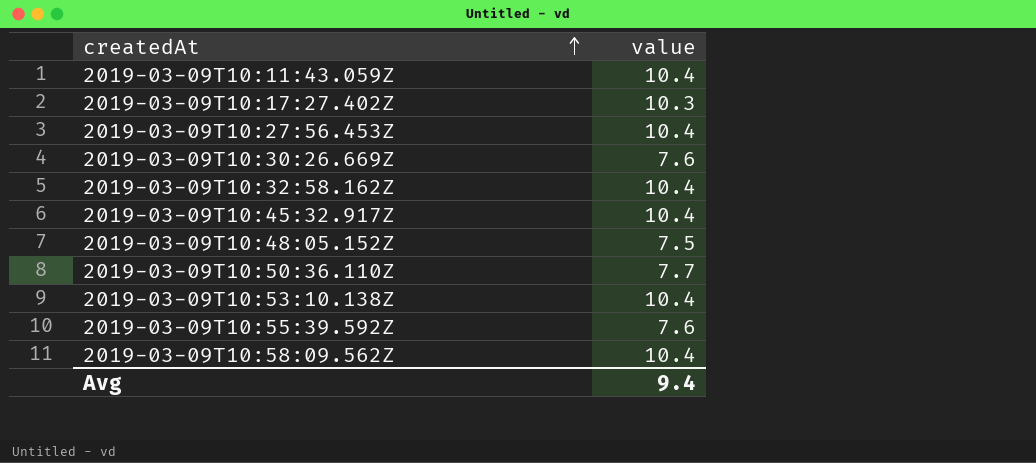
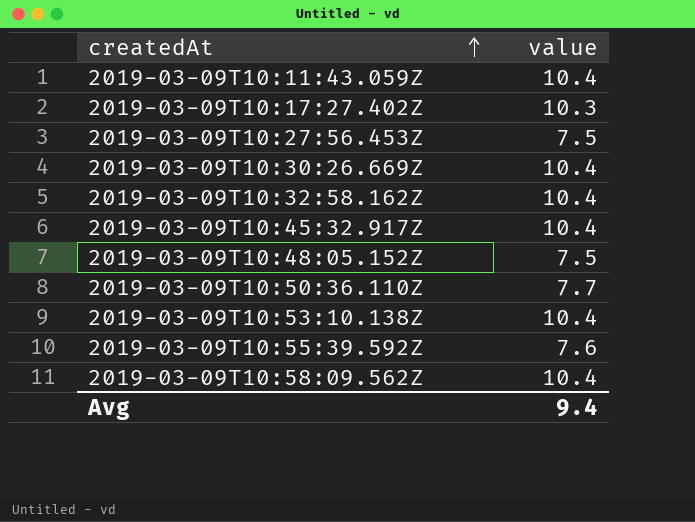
2019-03-09T10:27:56.453Z | value: 10.4 -> 7.5
2019-03-09T10:30:26.669Z | value: 7.6 -> 10.4

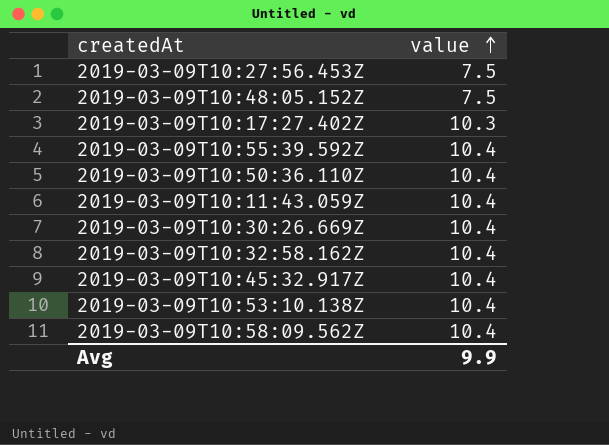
row order: createdAt ascending -> value ascending
2019-03-09T10:55:39.592Z | value: 7.6 -> 10.4
2019-03-09T10:50:36.110Z | value: 7.7 -> 10.4
Avg | value: 9.4 -> 9.9

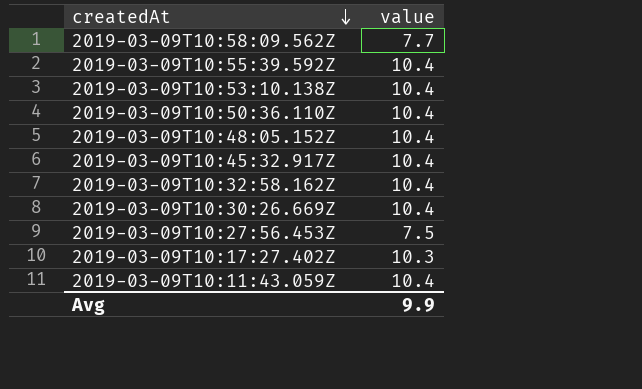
row order: value ascending -> createdAt descending
2019-03-09T10:58:09.562Z | value: 10.4 -> 7.7
2019-03-09T10:48:05.152Z | value: 7.5 -> 10.4

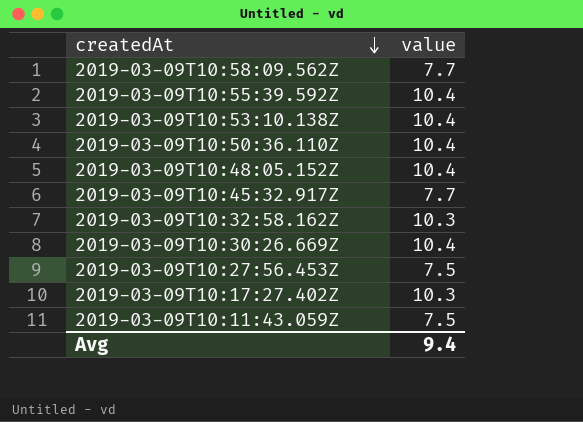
2019-03-09T10:45:32.917Z | value: 10.4 -> 7.7
2019-03-09T10:32:58.162Z | value: 10.4 -> 10.3
2019-03-09T10:11:43.059Z | value: 10.4 -> 7.5
Avg | value: 9.9 -> 9.4

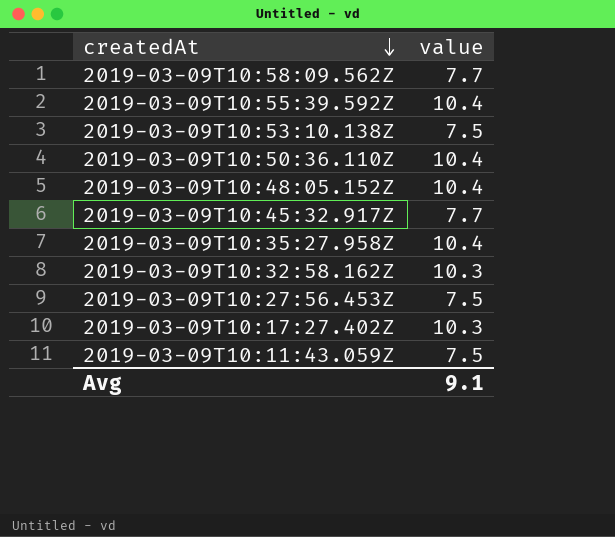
row 2019-03-09T10:30:26.669Z: 10.4 -> none
2019-03-09T10:53:10.138Z | value: 10.4 -> 7.5
row 2019-03-09T10:35:27.958Z: none -> 10.4
Avg | value: 9.4 -> 9.1

